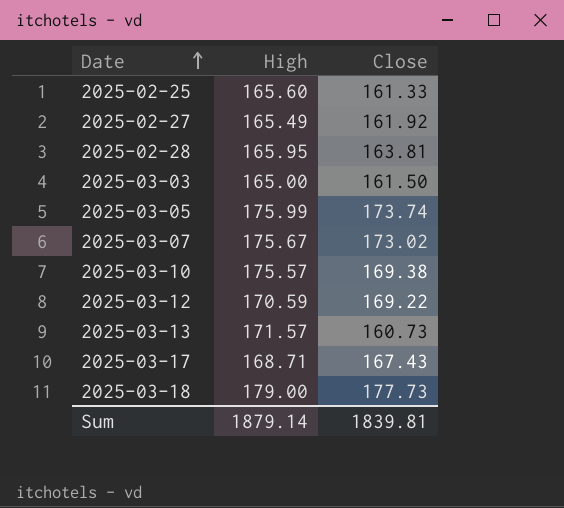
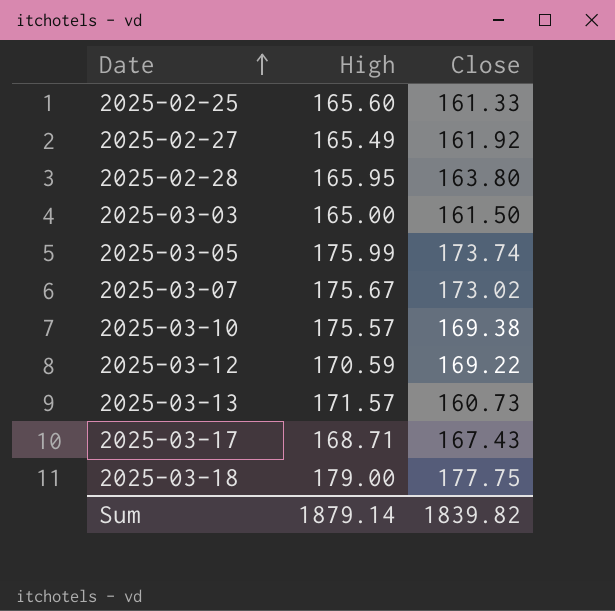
2025-02-28 | Close: 163.81 -> 163.80
2025-03-18 | Close: 177.73 -> 177.75
Sum | Close: 1839.81 -> 1839.82

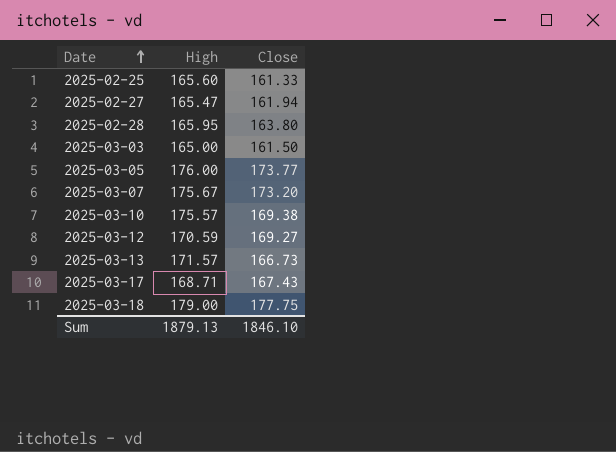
2025-02-27 | High: 165.49 -> 165.47
2025-02-27 | Close: 161.92 -> 161.94
2025-03-05 | High: 175.99 -> 176.00
2025-03-05 | Close: 173.74 -> 173.77
2025-03-07 | Close: 173.02 -> 173.20
2025-03-12 | Close: 169.22 -> 169.27
2025-03-13 | Close: 160.73 -> 166.73
Sum | High: 1879.14 -> 1879.13
Sum | Close: 1839.82 -> 1846.10

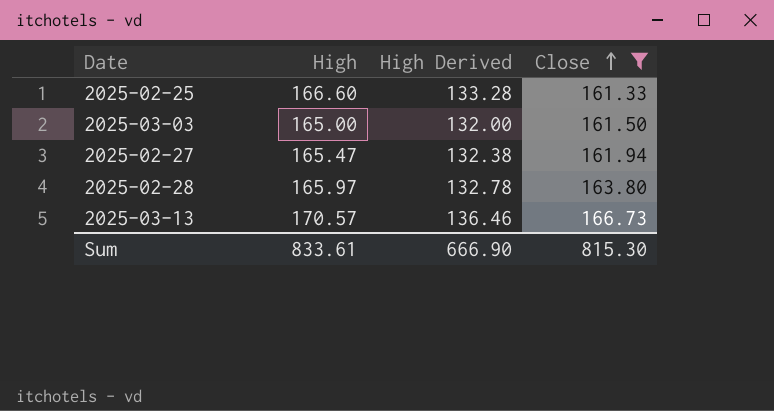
filter: none -> Close <= 166.73
row order: Date ascending -> Close ascending
column High Derived | formula: none -> [High] * 0.8
2025-02-25 | High: 165.60 -> 166.60
2025-02-28 | High: 165.95 -> 165.97
2025-03-13 | High: 171.57 -> 170.57
Sum | High: 1879.13 -> 833.61
Sum | Close: 1846.10 -> 815.30

